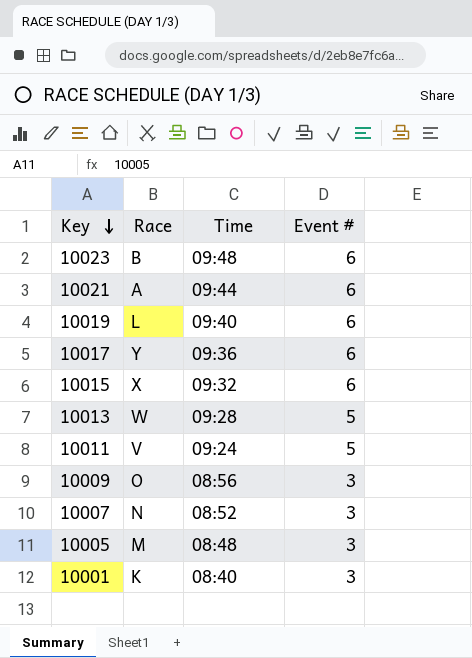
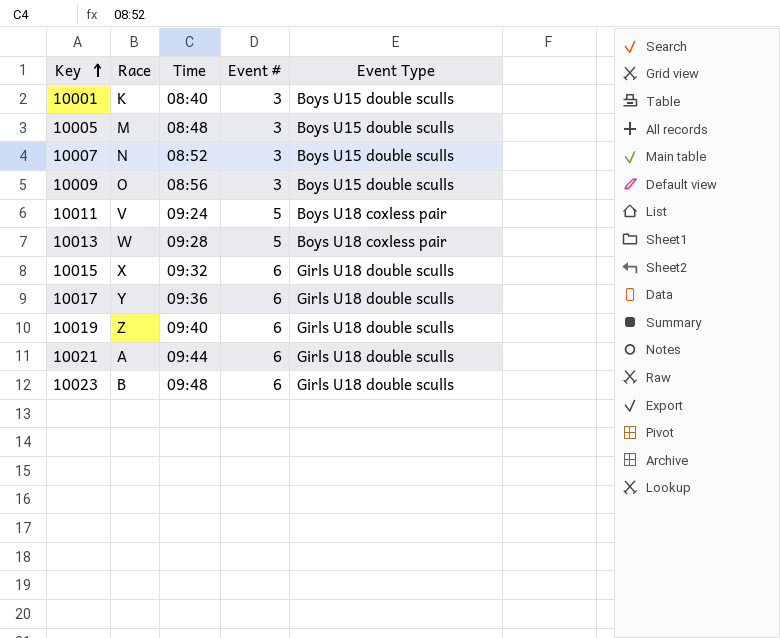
row order: Key descending -> Key ascending
column Event Type | position: none -> 5
10019 | Race: L -> Z

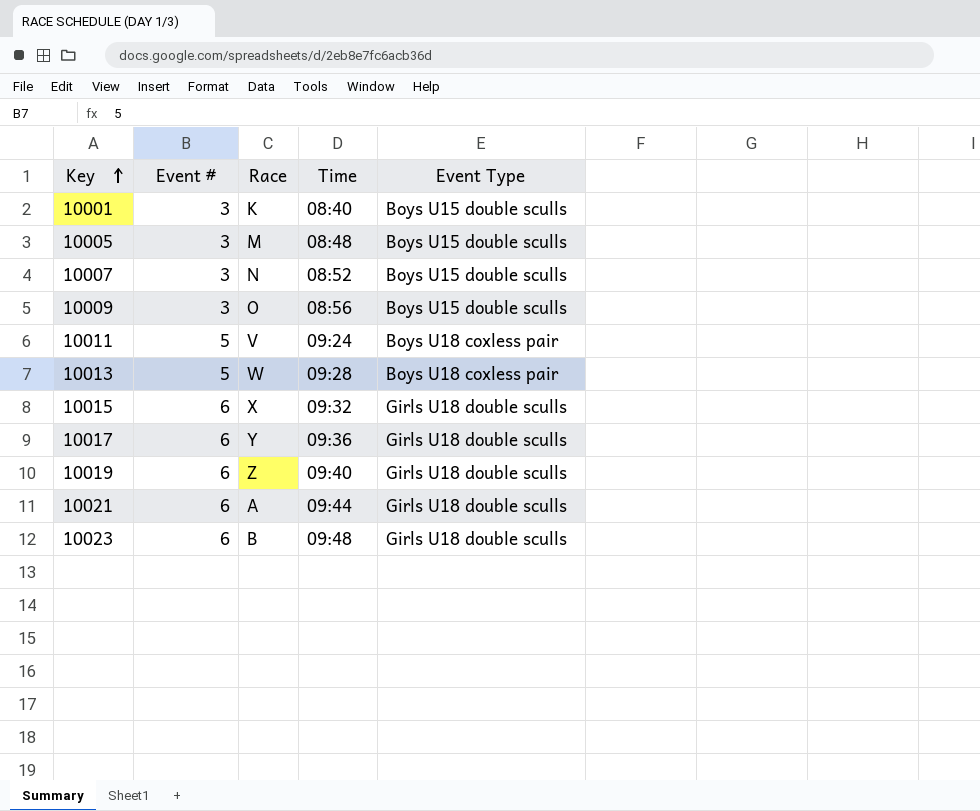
column Event # | position: 4 -> 2

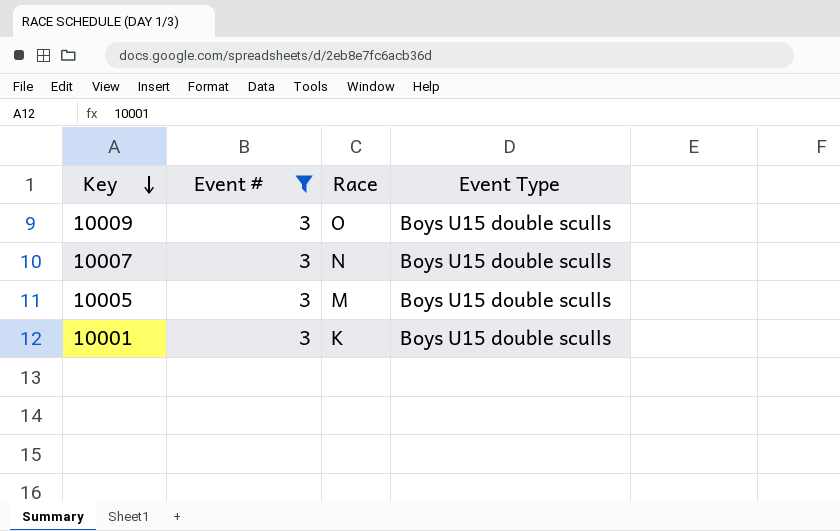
filter: none -> Event # = 3
row order: Key ascending -> Key descending
column Time | position: 4 -> none

